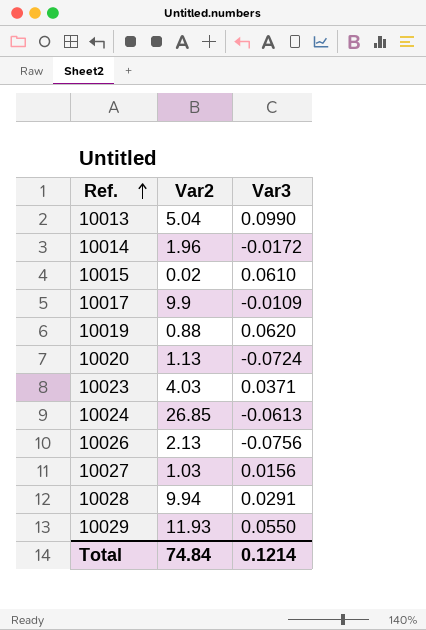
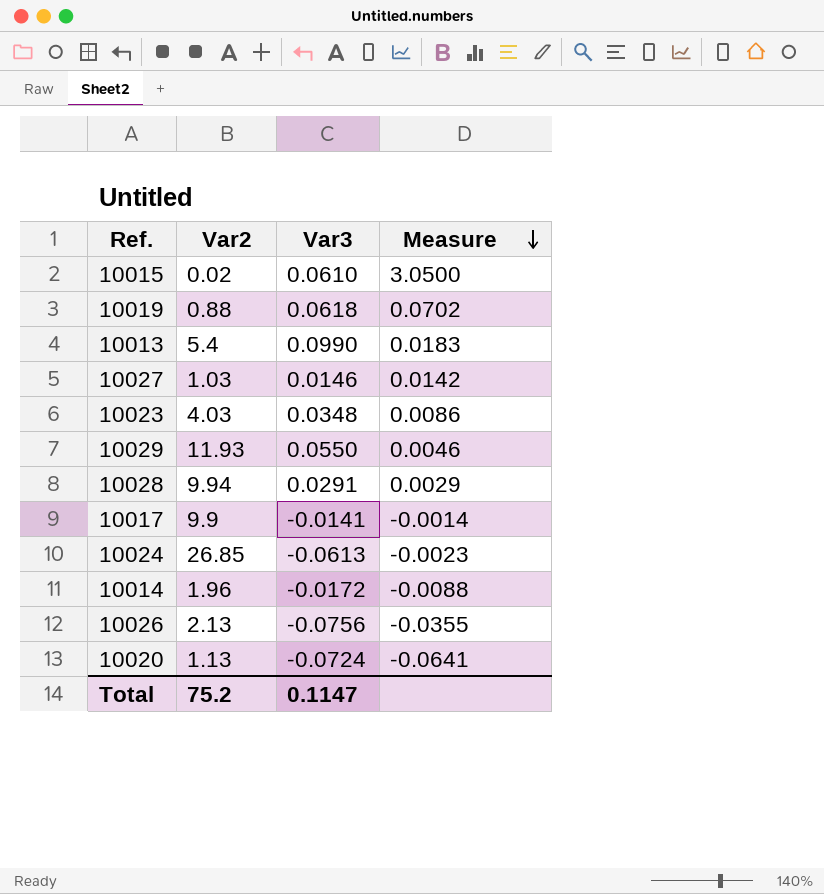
row order: Ref. ascending -> Measure descending
column Measure | formula: none -> [Var3] / [Var2]
10019 | Var3: 0.0620 -> 0.0618
10013 | Var2: 5.04 -> 5.4
10027 | Var3: 0.0156 -> 0.0146
10023 | Var3: 0.0371 -> 0.0348
10017 | Var3: -0.0109 -> -0.0141
Total | Var2: 74.84 -> 75.2
Total | Var3: 0.1214 -> 0.1147

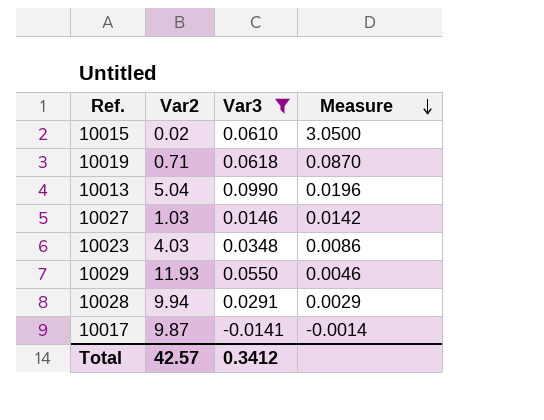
filter: none -> Var3 >= -0.0141
10019 | Var2: 0.88 -> 0.71
10019 | Measure: 0.0702 -> 0.0870
10013 | Var2: 5.4 -> 5.04
10013 | Measure: 0.0183 -> 0.0196
10017 | Var2: 9.9 -> 9.87
Total | Var2: 75.2 -> 42.57
Total | Var3: 0.1147 -> 0.3412

